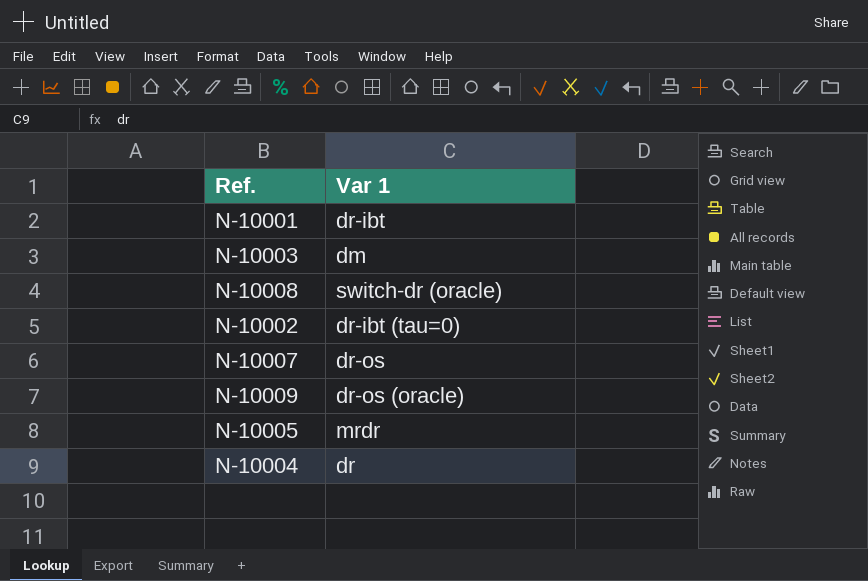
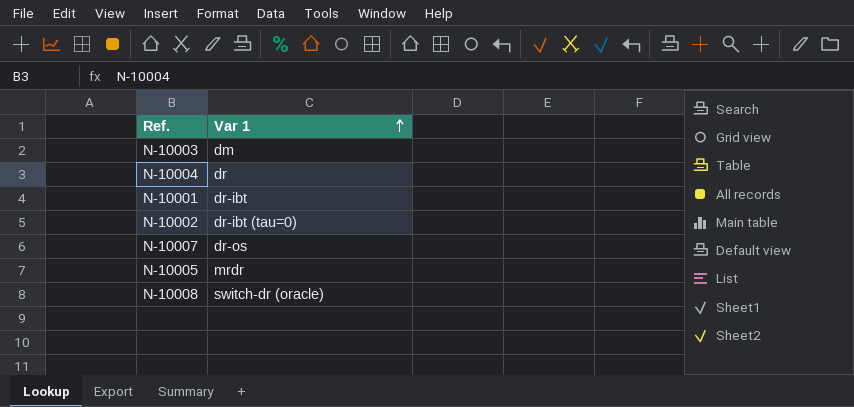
row order: none -> Var 1 ascending
row N-10009: dr-os (oracle) -> none

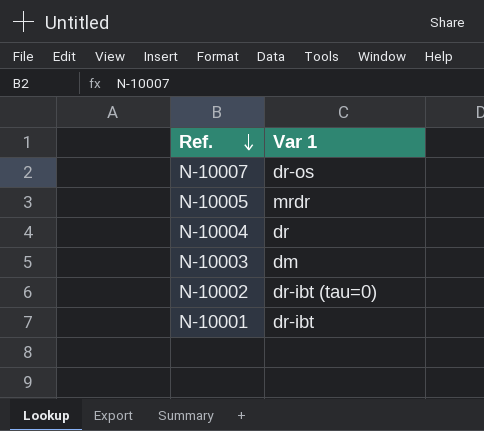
row order: Var 1 ascending -> Ref. descending
row N-10008: switch-dr (oracle) -> none

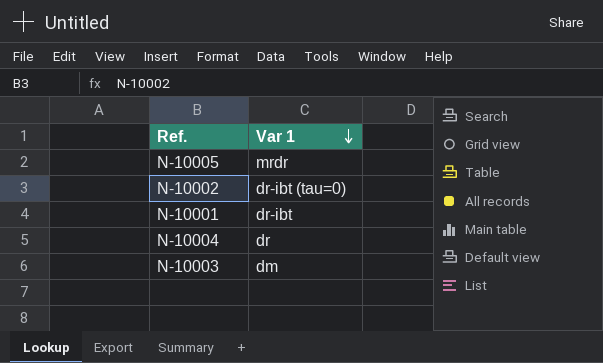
row order: Ref. descending -> Var 1 descending
row N-10007: dr-os -> none

